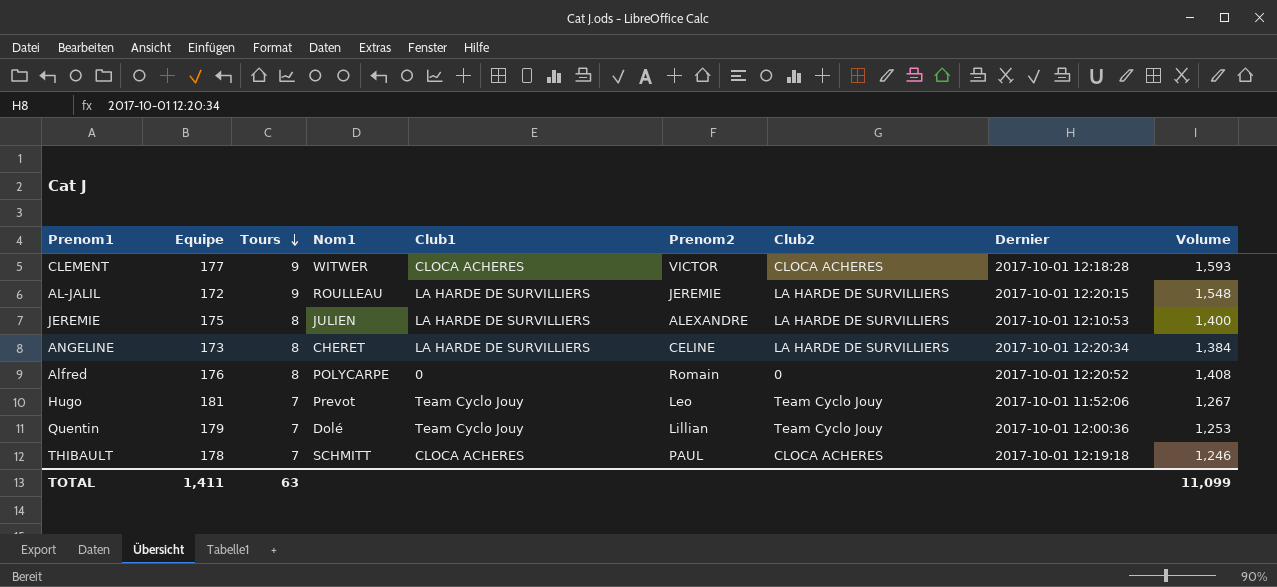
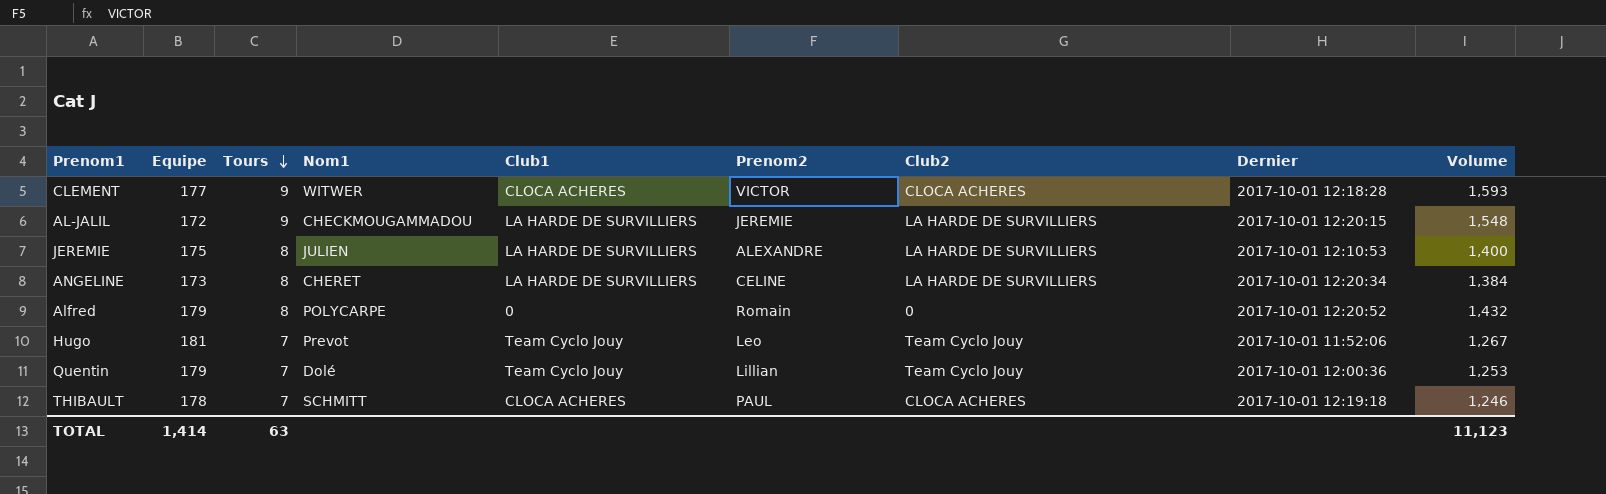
AL-JALIL | Nom1: ROULLEAU -> CHECKMOUGAMMADOU
Alfred | Equipe: 176 -> 179
Alfred | Volume: 1,408 -> 1,432
TOTAL | Equipe: 1,411 -> 1,414
TOTAL | Volume: 11,099 -> 11,123

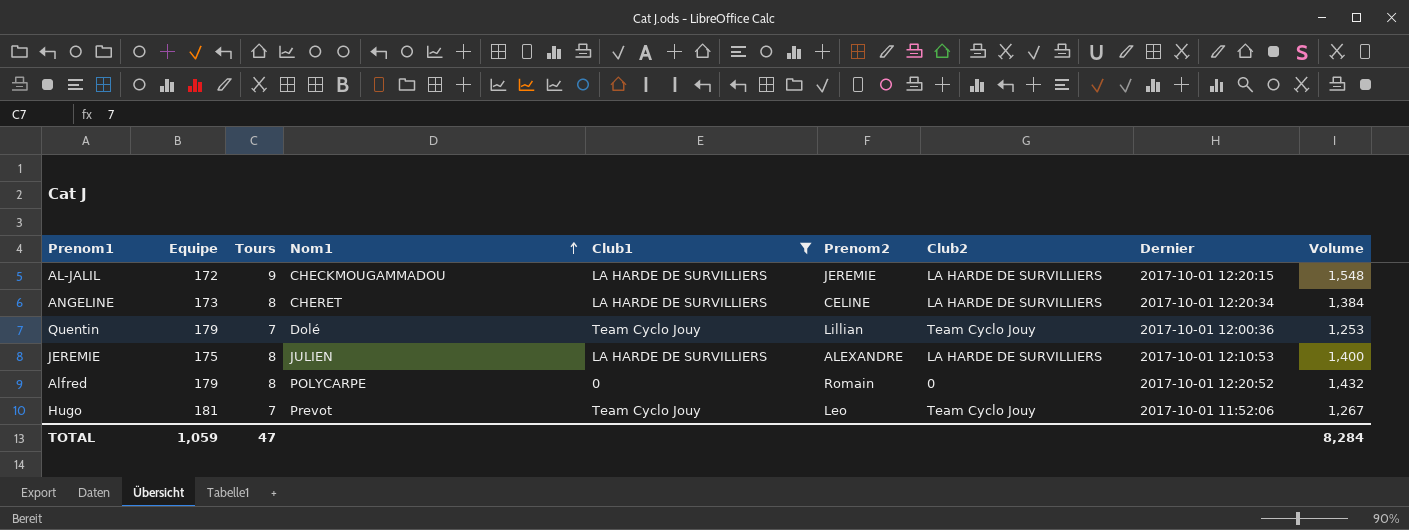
filter: none -> Club1 != CLOCA ACHERES
row order: Tours descending -> Nom1 ascending
TOTAL | Equipe: 1,414 -> 1,059
TOTAL | Tours: 63 -> 47
TOTAL | Volume: 11,123 -> 8,284

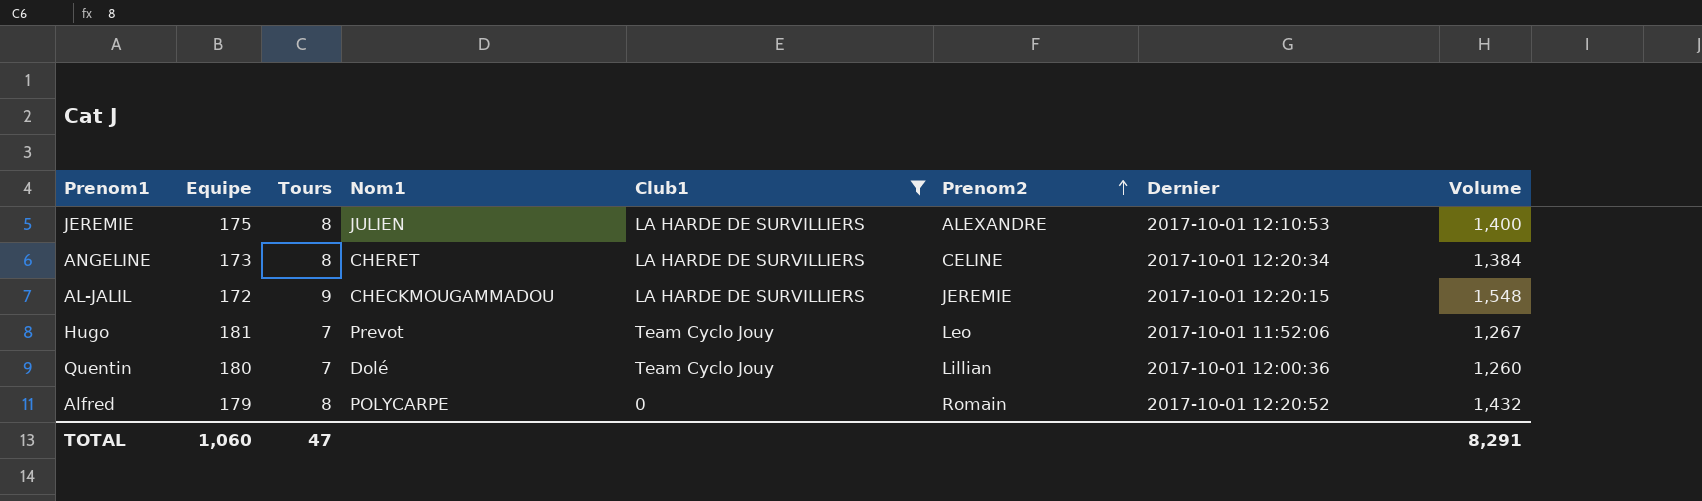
row order: Nom1 ascending -> Prenom2 ascending
column Club2 | position: 7 -> none
Quentin | Equipe: 179 -> 180
Quentin | Volume: 1,253 -> 1,260
TOTAL | Equipe: 1,059 -> 1,060
TOTAL | Volume: 8,284 -> 8,291

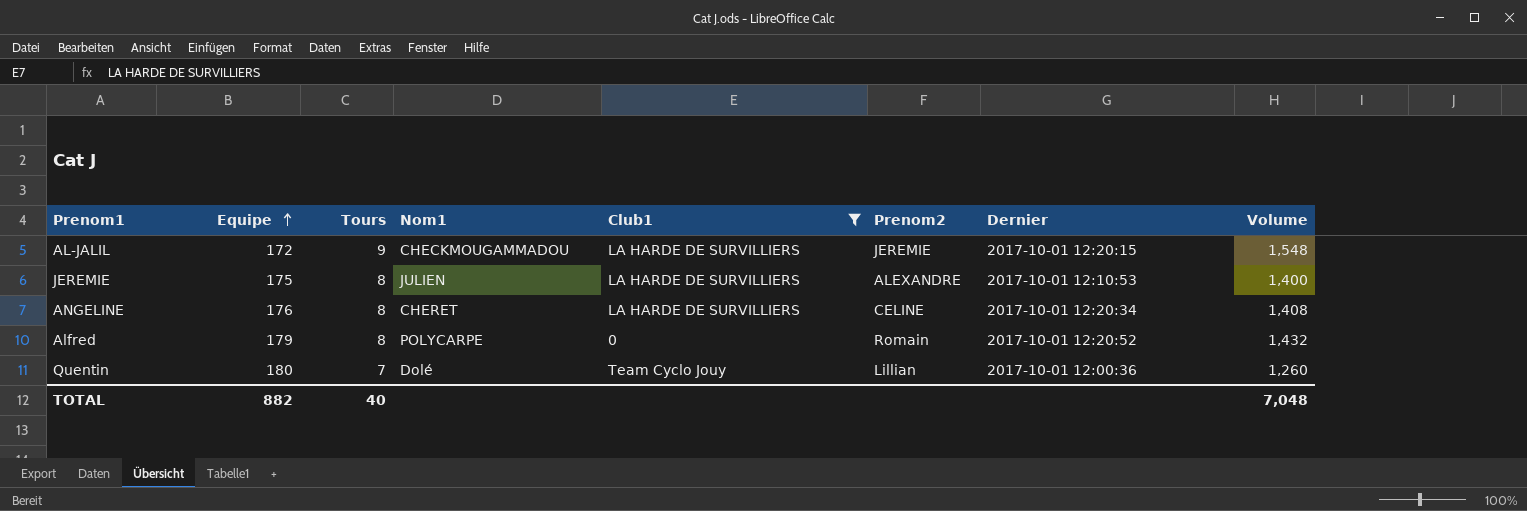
row order: Prenom2 ascending -> Equipe ascending
row Hugo: 181 | 7 | Prevot | Team Cyclo Jouy | Leo | 2017-10-01 11:52:06 | 1,267 -> none
ANGELINE | Equipe: 173 -> 176
ANGELINE | Volume: 1,384 -> 1,408
TOTAL | Equipe: 1,060 -> 882
TOTAL | Tours: 47 -> 40
TOTAL | Volume: 8,291 -> 7,048

